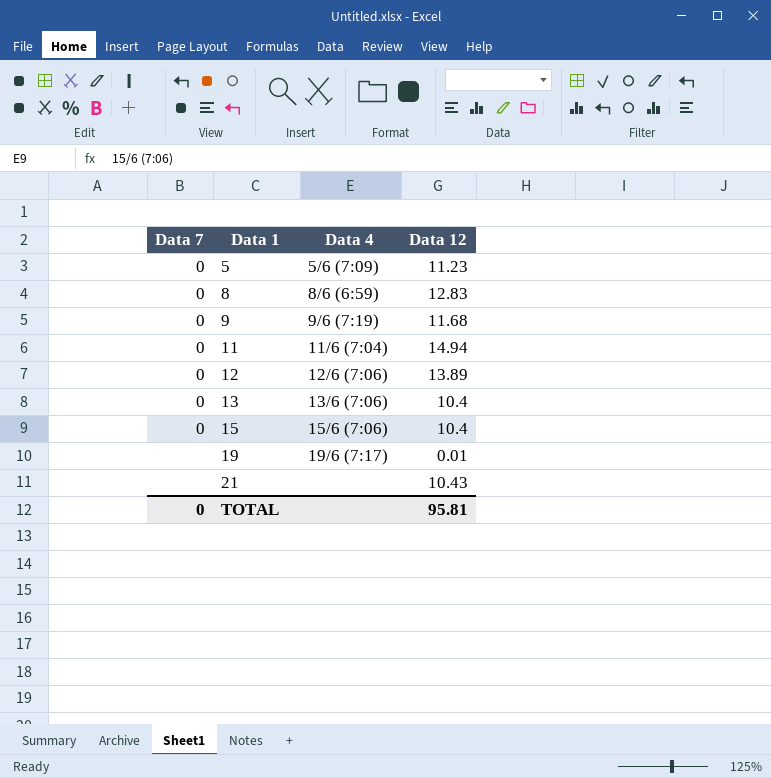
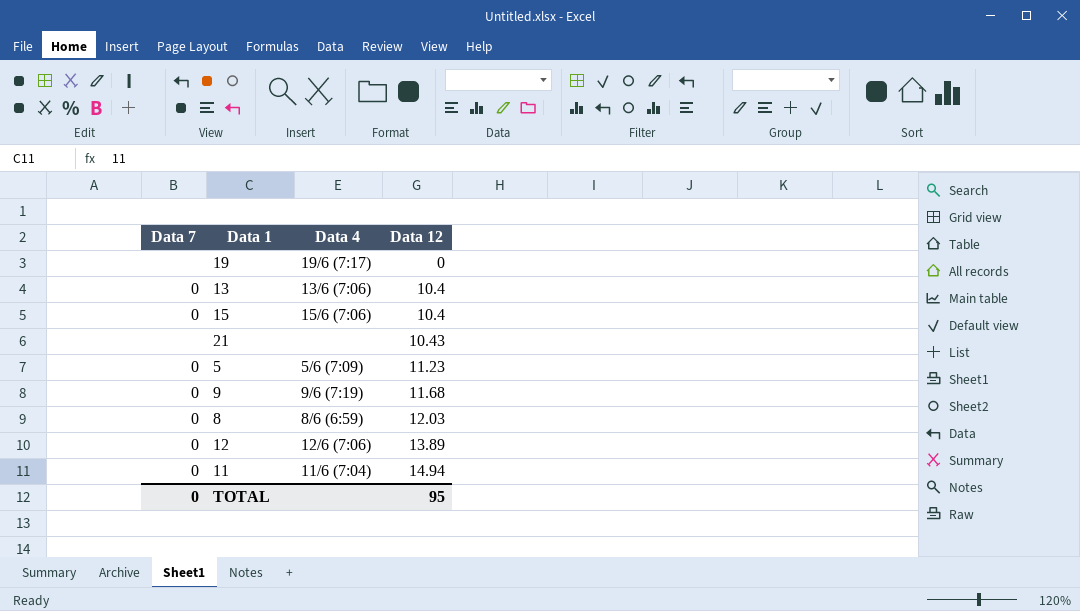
row order: Data 1 ascending -> Data 12 ascending
19 | Data 12: 0.01 -> 0
8 | Data 12: 12.83 -> 12.03
TOTAL | Data 12: 95.81 -> 95

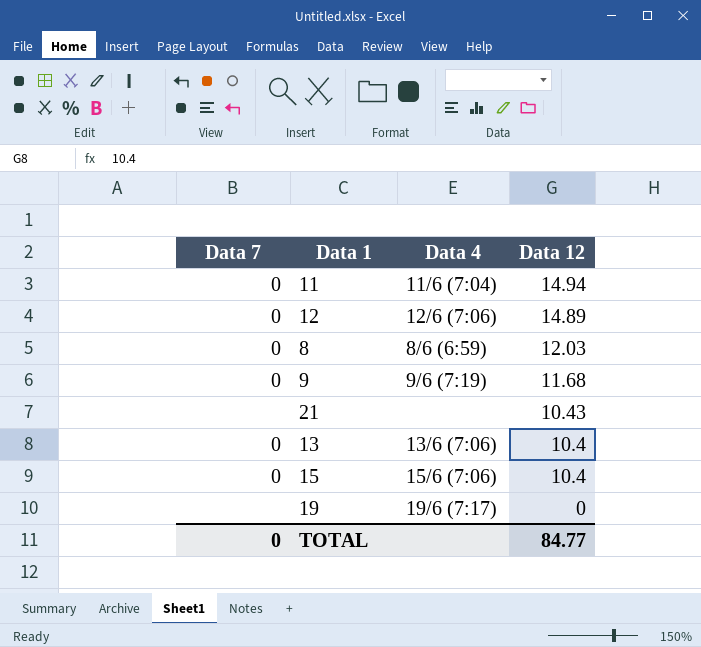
row order: Data 12 ascending -> Data 12 descending
row 5: 0 | 5/6 (7:09) | 11.23 -> none
12 | Data 12: 13.89 -> 14.89
TOTAL | Data 12: 95 -> 84.77

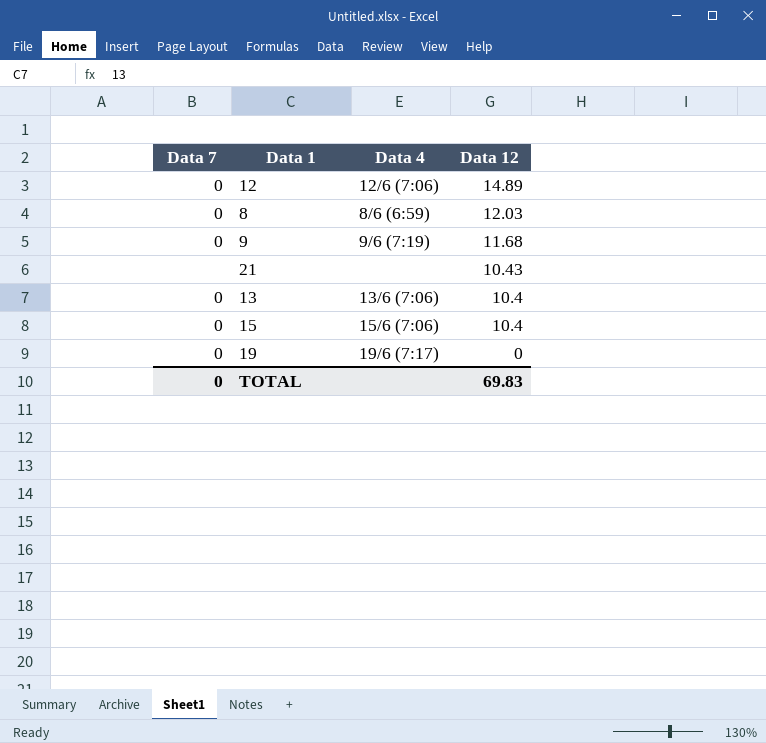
row 11: 0 | 11/6 (7:04) | 14.94 -> none
19 | Data 7: none -> 0
TOTAL | Data 12: 84.77 -> 69.83

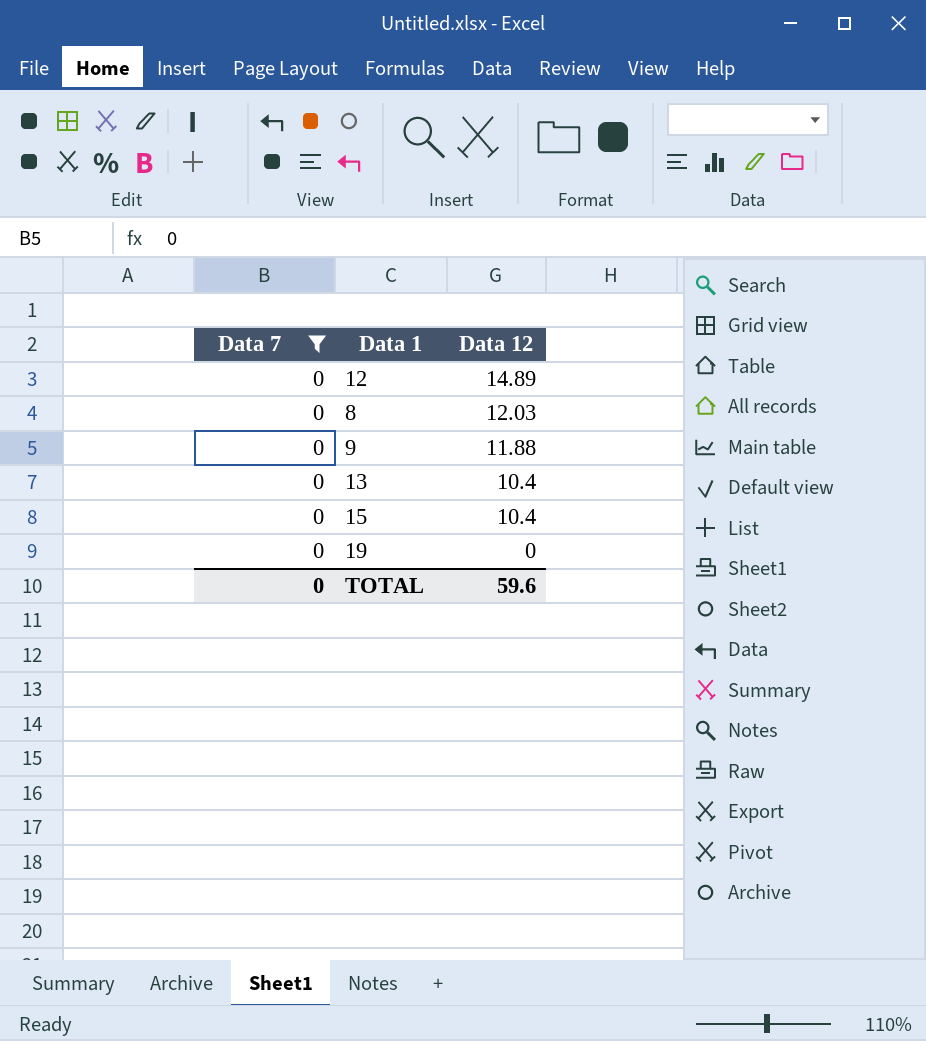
filter: none -> Data 7 = 0
column Data 4 | position: 3 -> none
9 | Data 12: 11.68 -> 11.88
TOTAL | Data 12: 69.83 -> 59.6

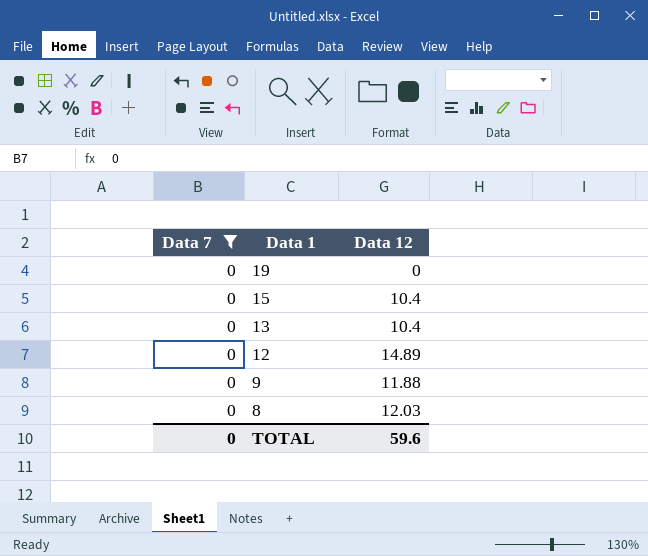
row order: Data 12 descending -> Data 1 descending

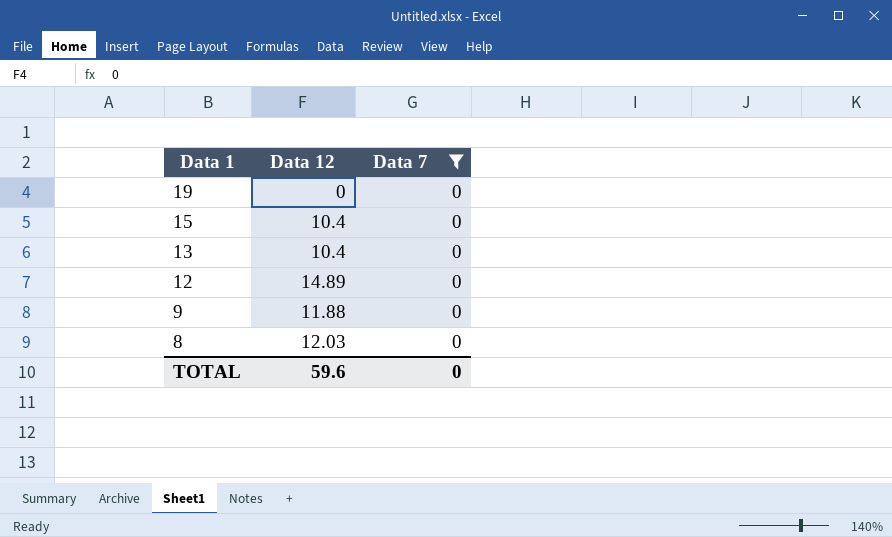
column Data 7 | position: 1 -> 3

